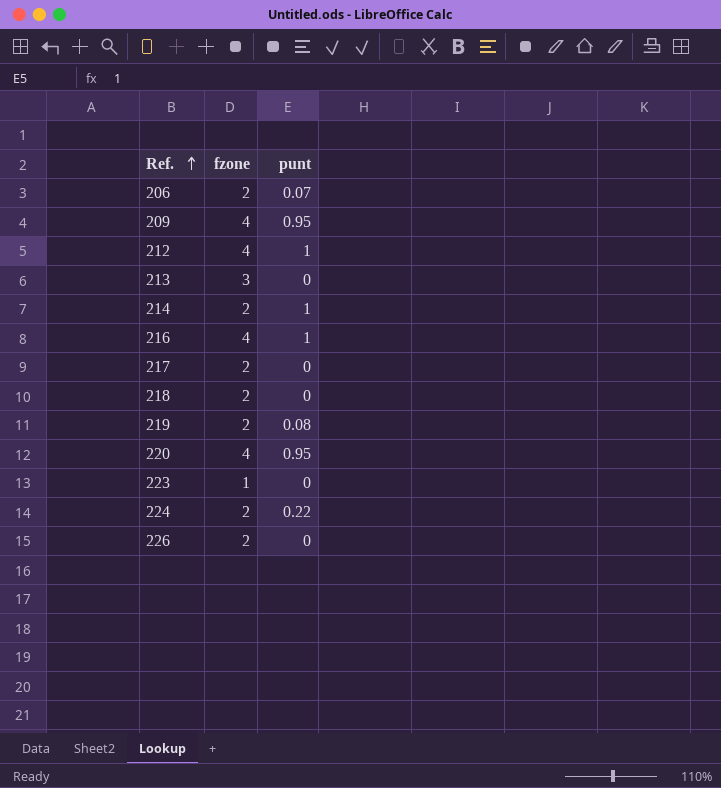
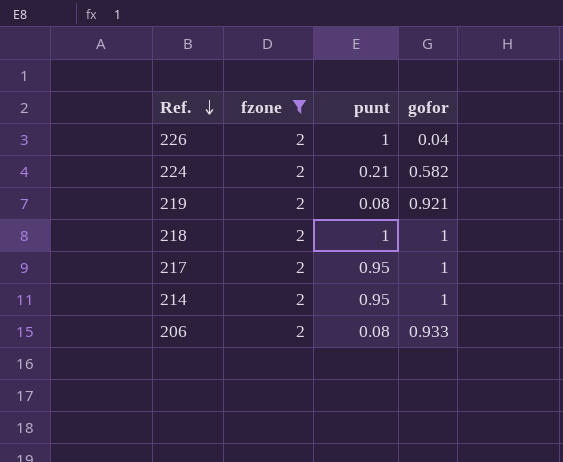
filter: none -> fzone = 2
row order: Ref. ascending -> Ref. descending
column gofor | position: none -> 4
226 | punt: 0 -> 1
224 | punt: 0.22 -> 0.21
218 | punt: 0 -> 1
217 | punt: 0 -> 0.95
214 | punt: 1 -> 0.95
206 | punt: 0.07 -> 0.08

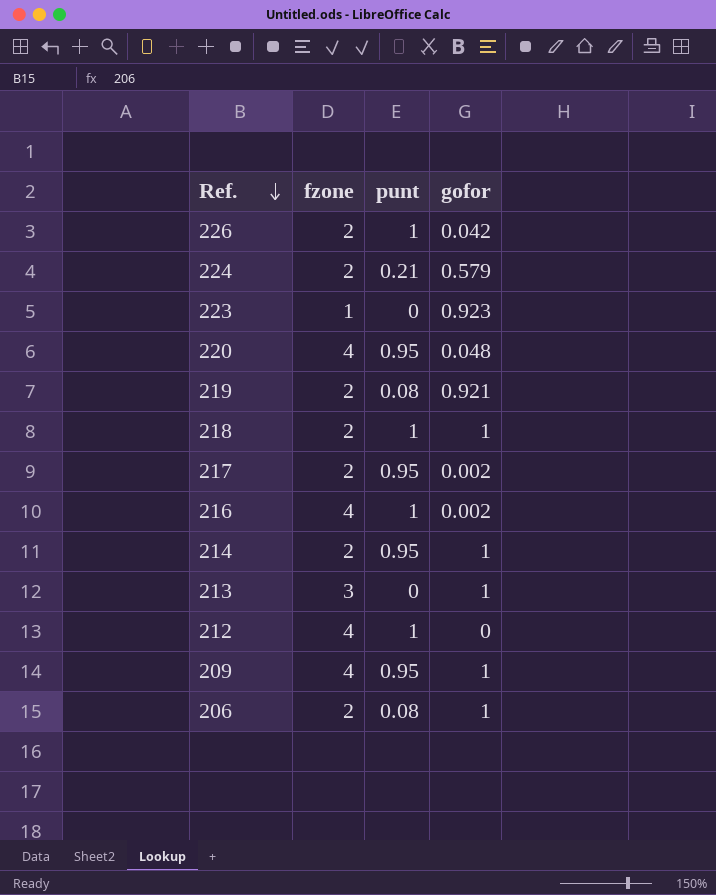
filter: fzone = 2 -> none
226 | gofor: 0.04 -> 0.042
224 | gofor: 0.582 -> 0.579
217 | gofor: 1 -> 0.002
206 | gofor: 0.933 -> 1

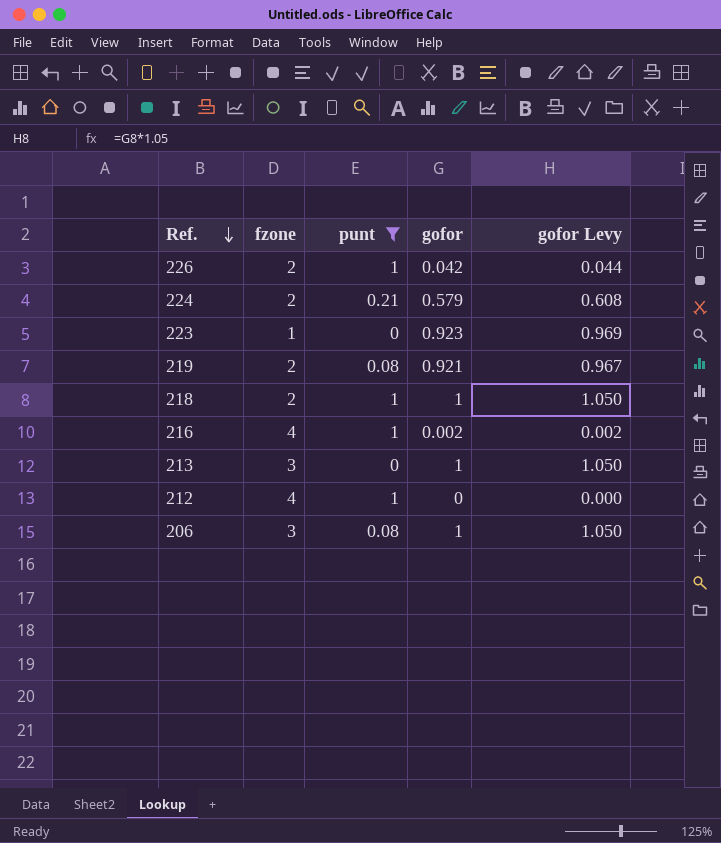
filter: none -> punt != 0.95
column gofor Levy | formula: none -> [gofor] * 1.05
206 | fzone: 2 -> 3

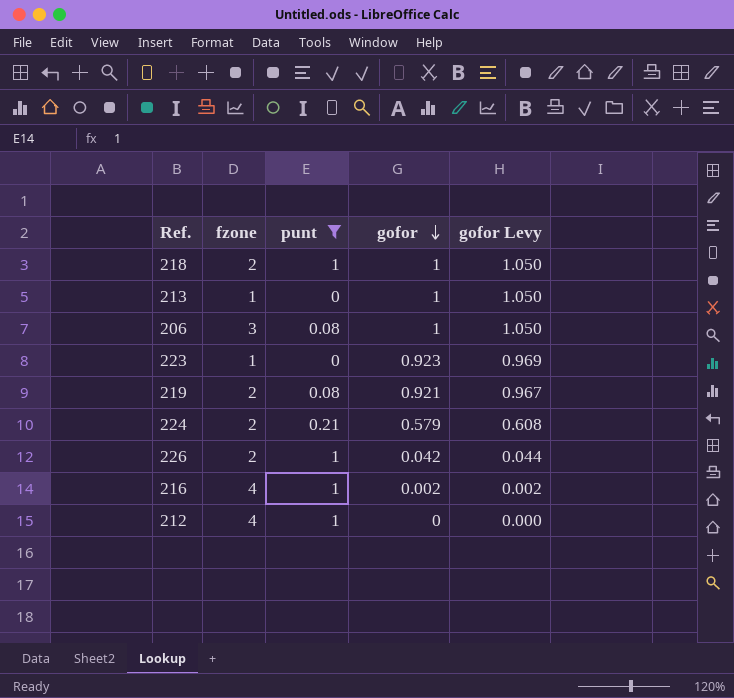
row order: Ref. descending -> gofor descending
213 | fzone: 3 -> 1

